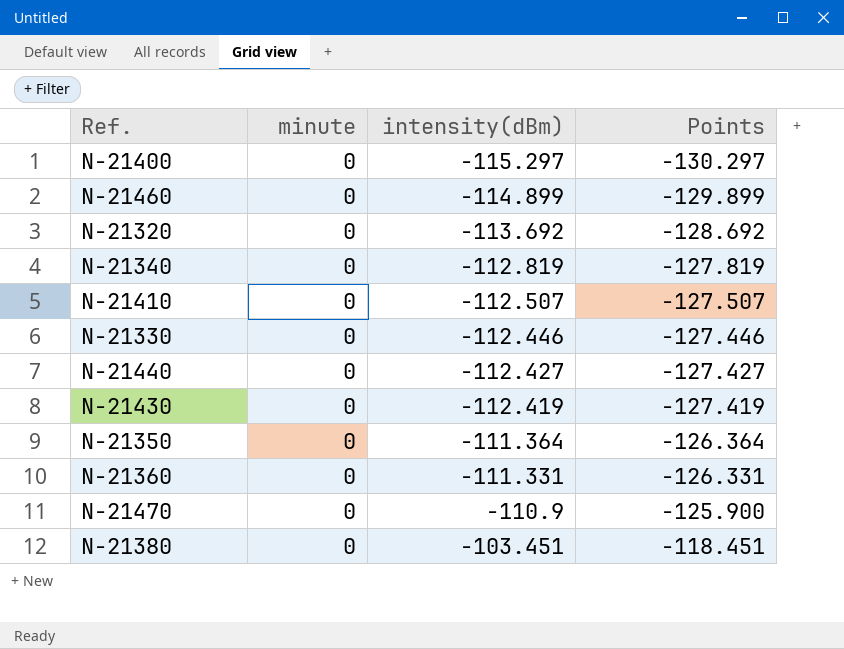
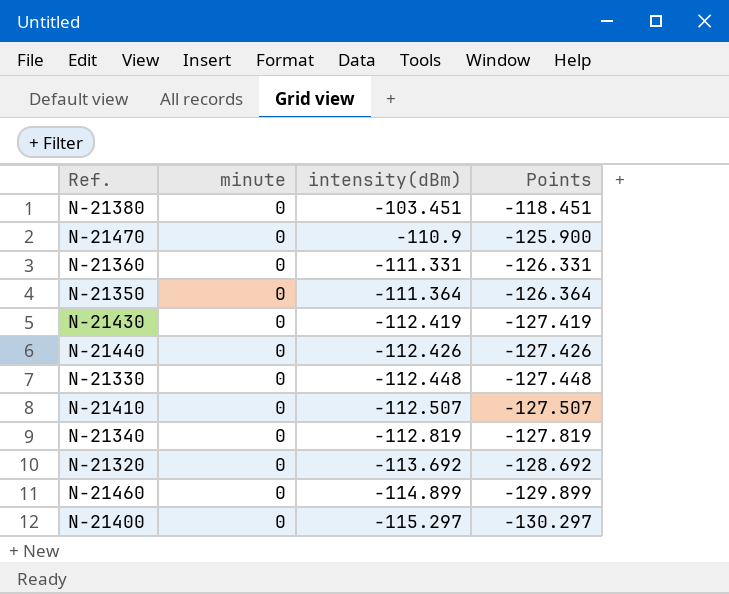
row order: intensity(dBm) ascending -> intensity(dBm) descending
N-21440 | intensity(dBm): -112.427 -> -112.426
N-21440 | Points: -127.427 -> -127.426
N-21330 | intensity(dBm): -112.446 -> -112.448
N-21330 | Points: -127.446 -> -127.448

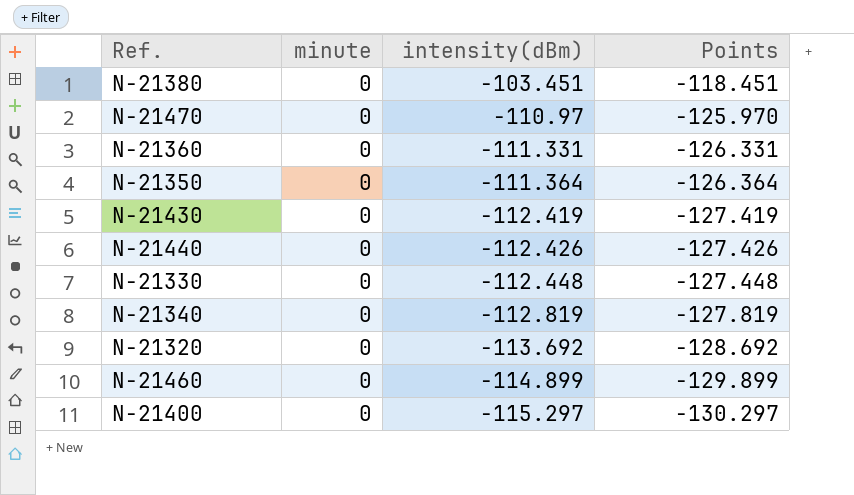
row N-21410: 0 | -112.507 | -127.507 -> none
N-21470 | intensity(dBm): -110.9 -> -110.97
N-21470 | Points: -125.900 -> -125.970

